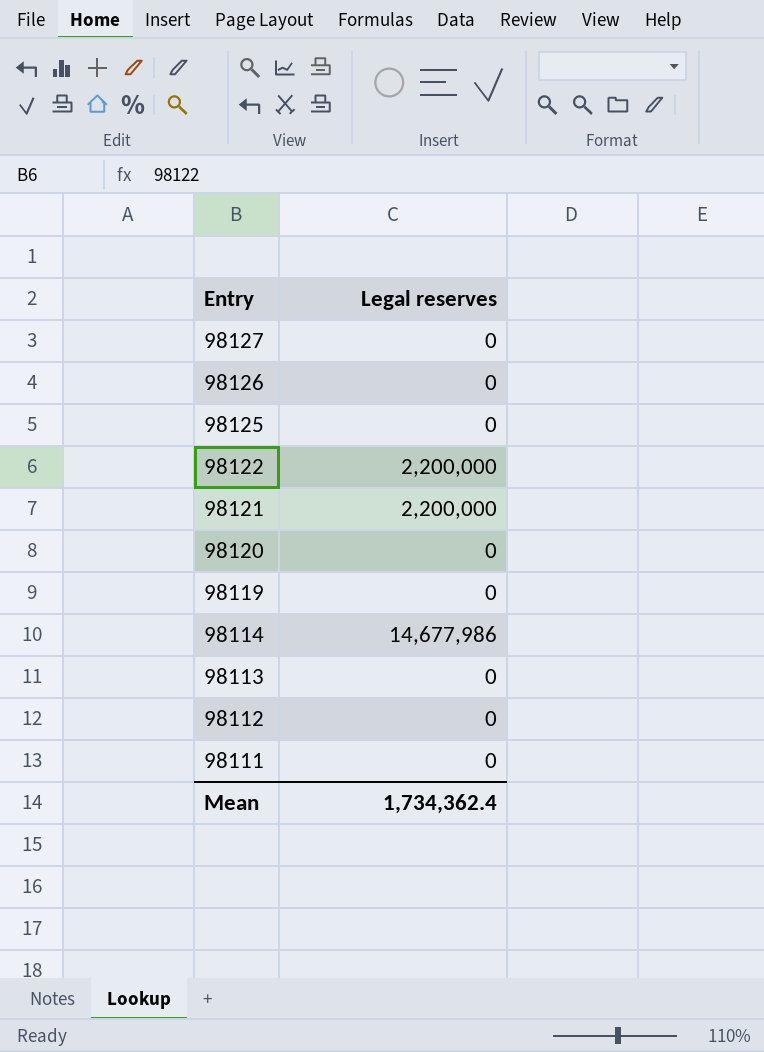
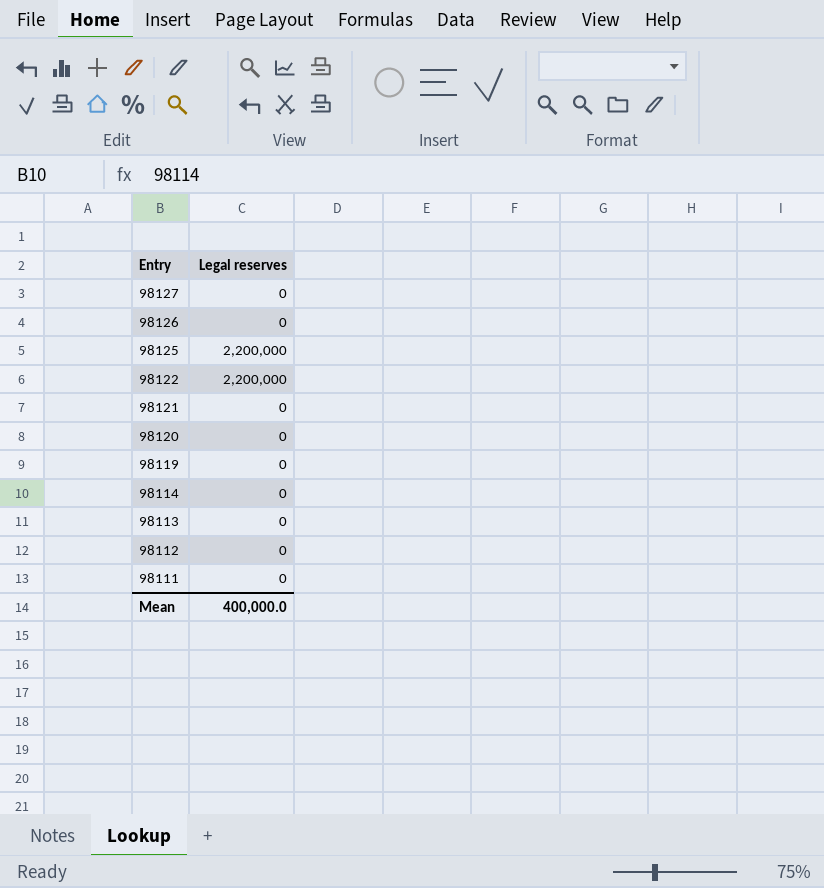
98125 | Legal reserves: 0 -> 2,200,000
98121 | Legal reserves: 2,200,000 -> 0
98114 | Legal reserves: 14,677,986 -> 0
Mean | Legal reserves: 1,734,362.4 -> 400,000.0

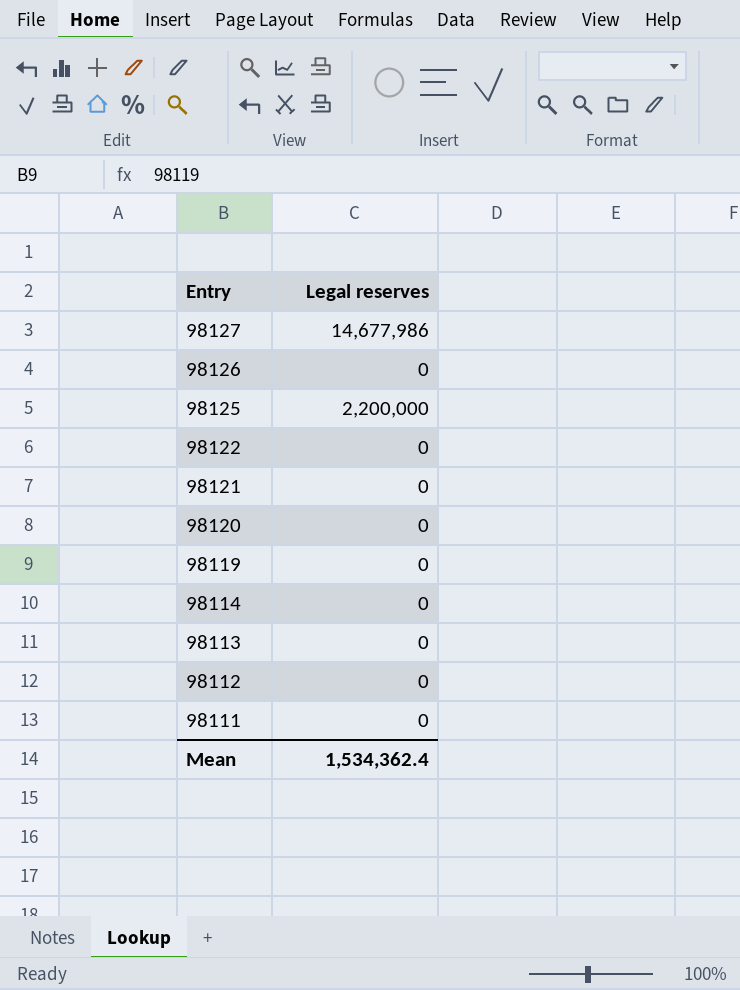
98127 | Legal reserves: 0 -> 14,677,986
98122 | Legal reserves: 2,200,000 -> 0
Mean | Legal reserves: 400,000.0 -> 1,534,362.4

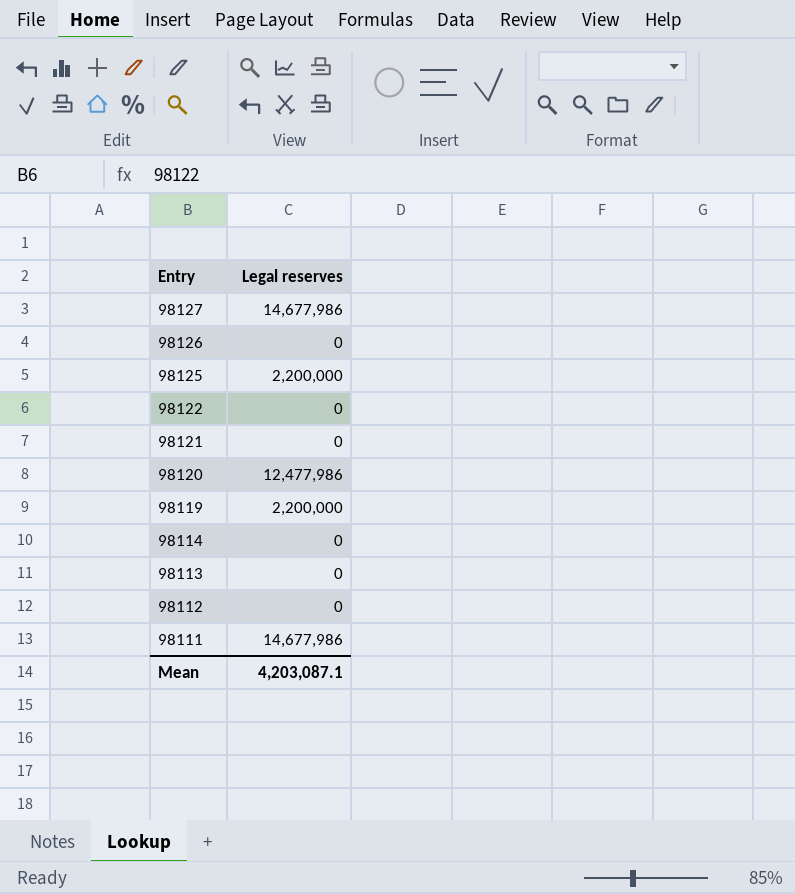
98120 | Legal reserves: 0 -> 12,477,986
98119 | Legal reserves: 0 -> 2,200,000
98111 | Legal reserves: 0 -> 14,677,986
Mean | Legal reserves: 1,534,362.4 -> 4,203,087.1

